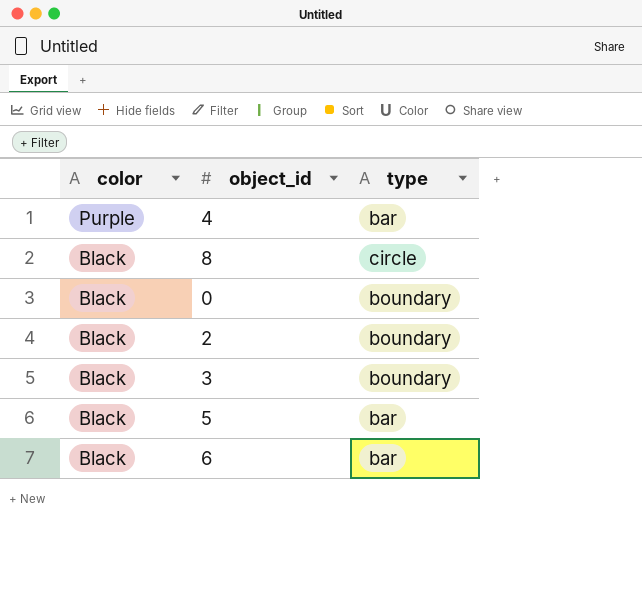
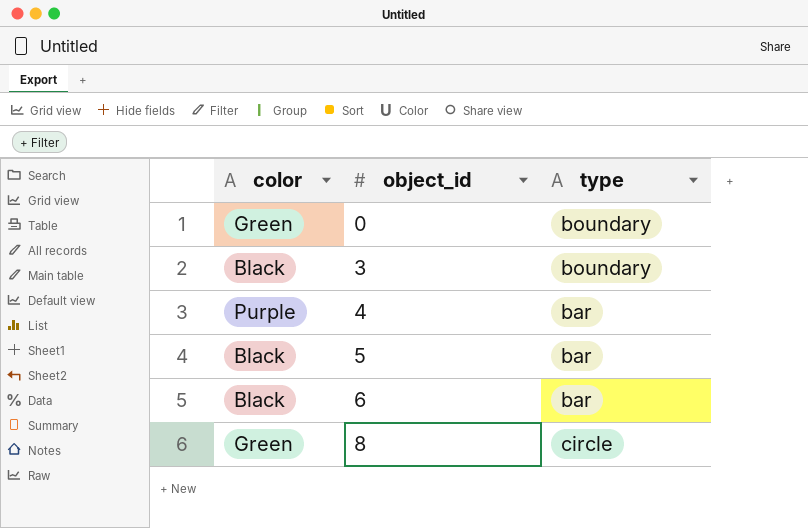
row order: color descending -> object_id ascending
row 2: Black | boundary -> none
0 | color: Black -> Green
8 | color: Black -> Green

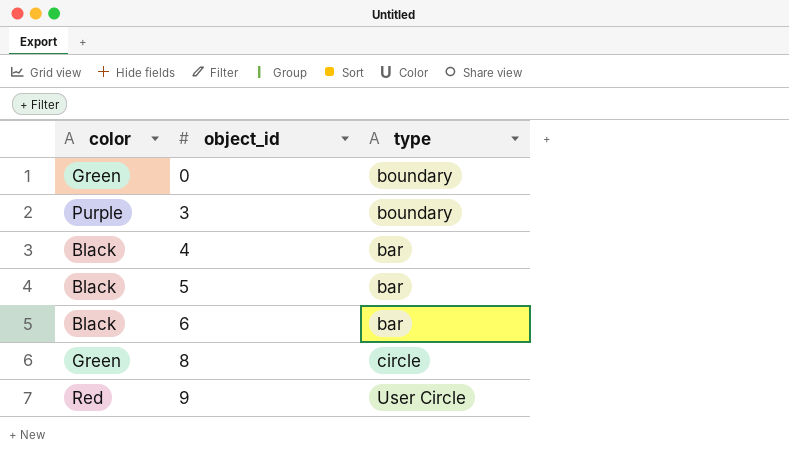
3 | color: Black -> Purple
4 | color: Purple -> Black
row 9: none -> Red | User Circle

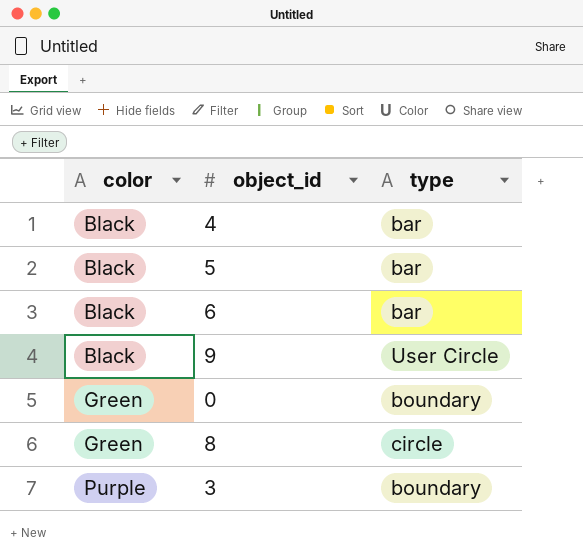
row order: object_id ascending -> color ascending
9 | color: Red -> Black

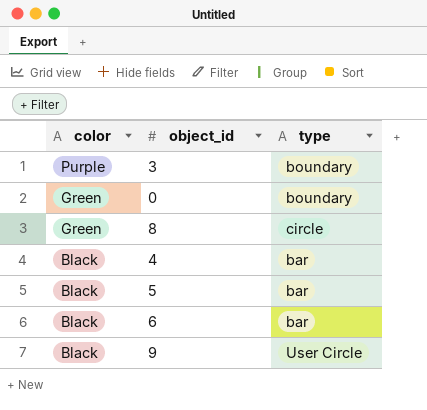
row order: color ascending -> color descending

